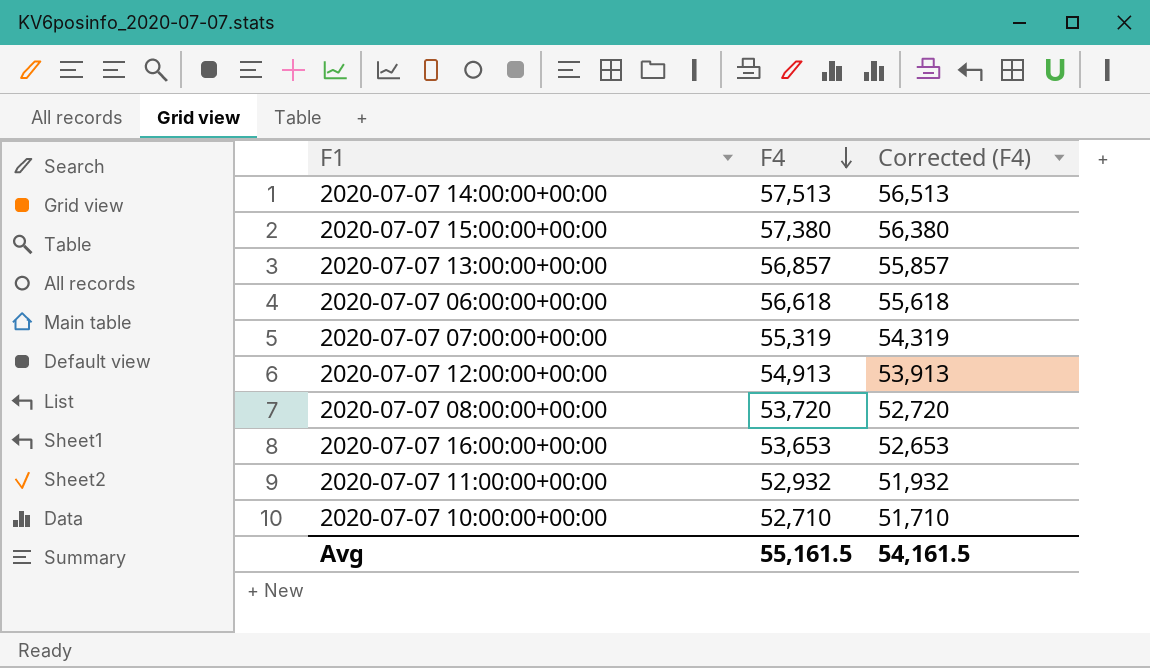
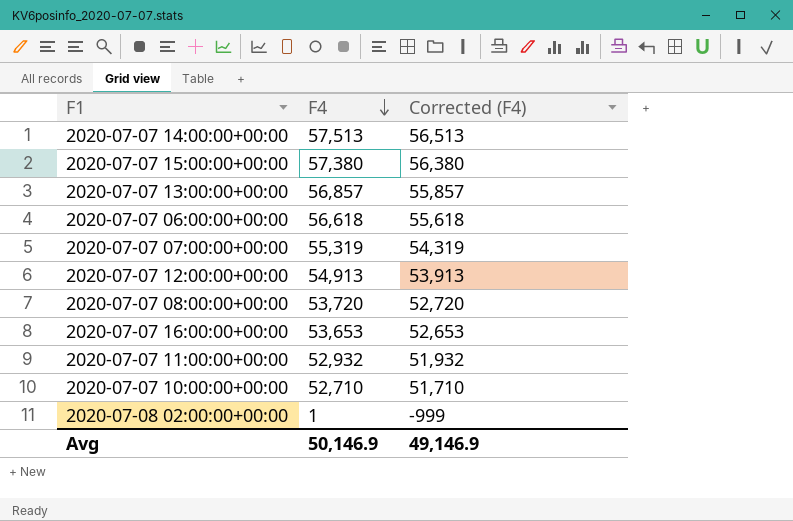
row 2020-07-08 02:00:00+00:00: none -> 1 | -999
Avg | F4: 55,161.5 -> 50,146.9
Avg | Corrected (F4): 54,161.5 -> 49,146.9

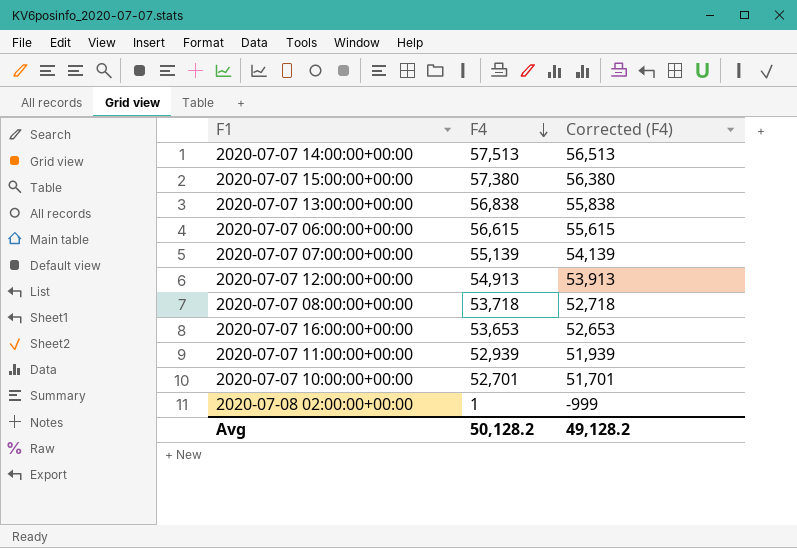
2020-07-07 13:00:00+00:00 | F4: 56,857 -> 56,838
2020-07-07 13:00:00+00:00 | Corrected (F4): 55,857 -> 55,838
2020-07-07 06:00:00+00:00 | F4: 56,618 -> 56,615
2020-07-07 06:00:00+00:00 | Corrected (F4): 55,618 -> 55,615
2020-07-07 07:00:00+00:00 | F4: 55,319 -> 55,139
2020-07-07 07:00:00+00:00 | Corrected (F4): 54,319 -> 54,139
2020-07-07 08:00:00+00:00 | F4: 53,720 -> 53,718
2020-07-07 08:00:00+00:00 | Corrected (F4): 52,720 -> 52,718
2020-07-07 11:00:00+00:00 | F4: 52,932 -> 52,939
2020-07-07 11:00:00+00:00 | Corrected (F4): 51,932 -> 51,939
2020-07-07 10:00:00+00:00 | F4: 52,710 -> 52,701
2020-07-07 10:00:00+00:00 | Corrected (F4): 51,710 -> 51,701
Avg | F4: 50,146.9 -> 50,128.2
Avg | Corrected (F4): 49,146.9 -> 49,128.2

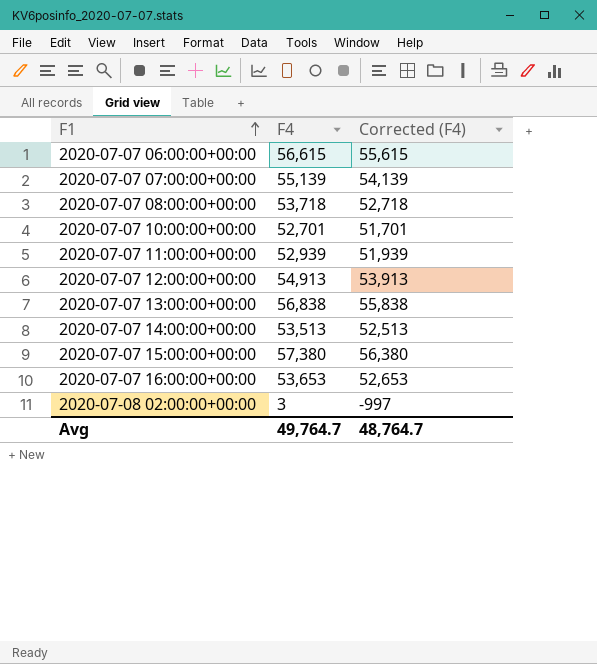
row order: F4 descending -> F1 ascending
2020-07-07 14:00:00+00:00 | F4: 57,513 -> 53,513
2020-07-07 14:00:00+00:00 | Corrected (F4): 56,513 -> 52,513
2020-07-08 02:00:00+00:00 | F4: 1 -> 3
2020-07-08 02:00:00+00:00 | Corrected (F4): -999 -> -997
Avg | F4: 50,128.2 -> 49,764.7
Avg | Corrected (F4): 49,128.2 -> 48,764.7

